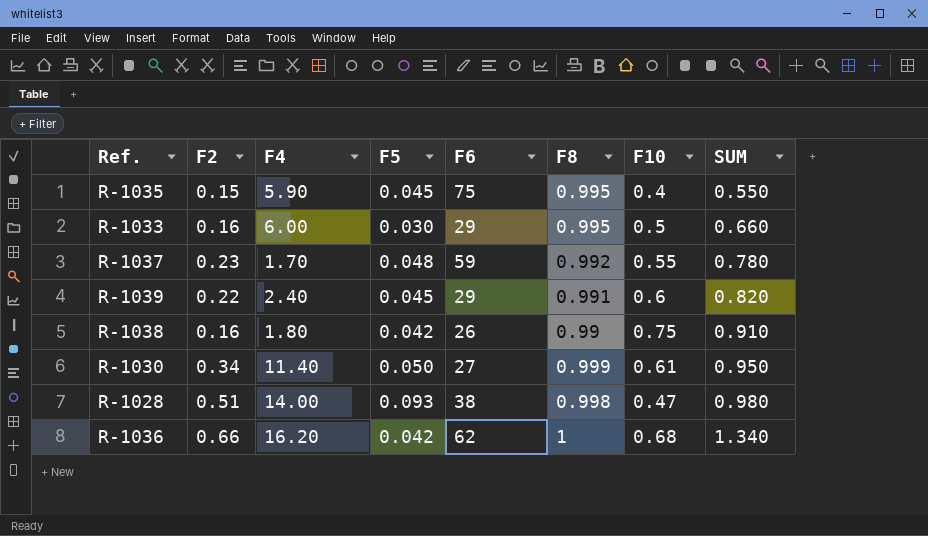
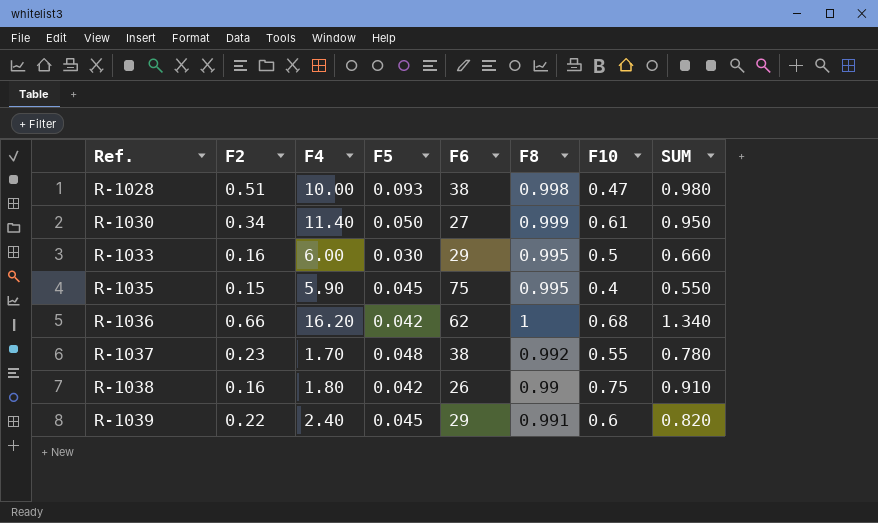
row order: SUM ascending -> Ref. ascending
R-1028 | F4: 14.00 -> 10.00
R-1037 | F6: 59 -> 38

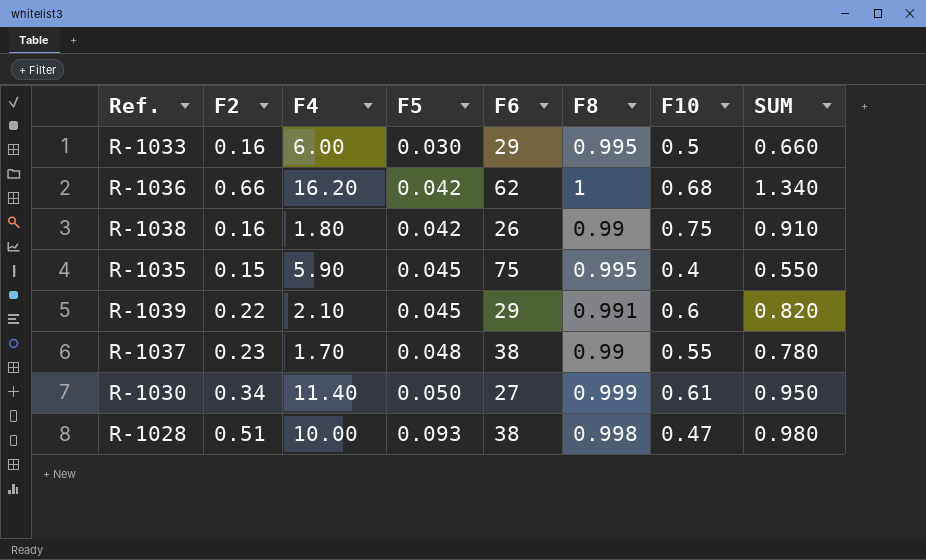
row order: Ref. ascending -> F5 ascending
R-1039 | F4: 2.40 -> 2.10
R-1037 | F8: 0.992 -> 0.99

